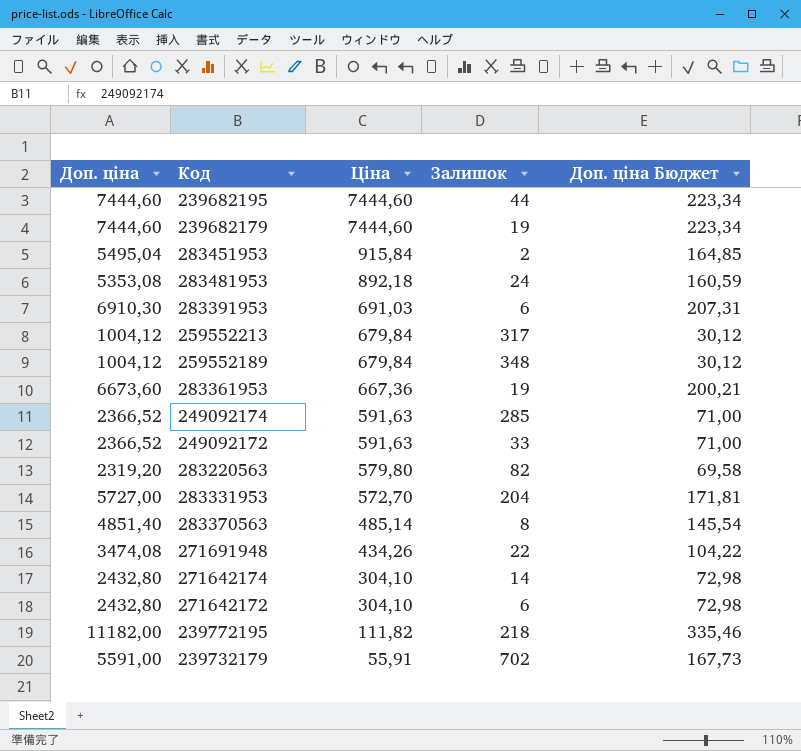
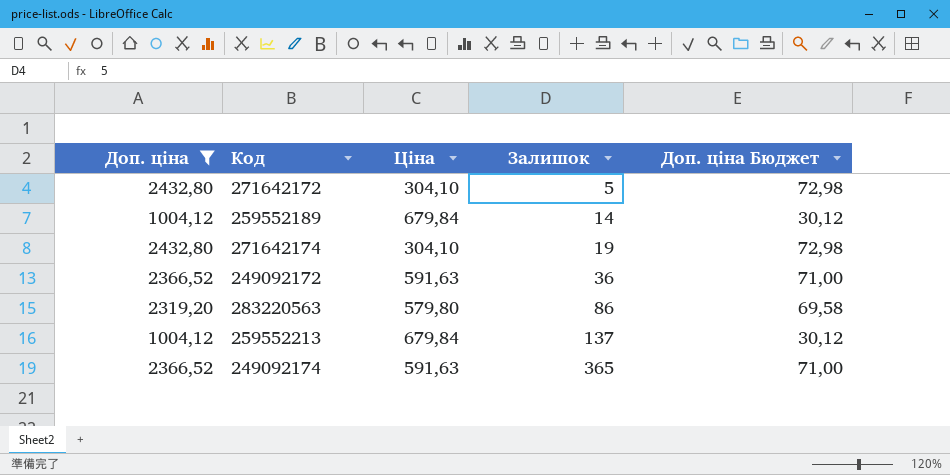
filter: none -> Доп. ціна <= 2432,80
row order: Ціна descending -> Залишок ascending
271642172 | Залишок: 6 -> 5
259552189 | Залишок: 348 -> 14
271642174 | Залишок: 14 -> 19
249092172 | Залишок: 33 -> 36
283220563 | Залишок: 82 -> 86
259552213 | Залишок: 317 -> 137
249092174 | Залишок: 285 -> 365

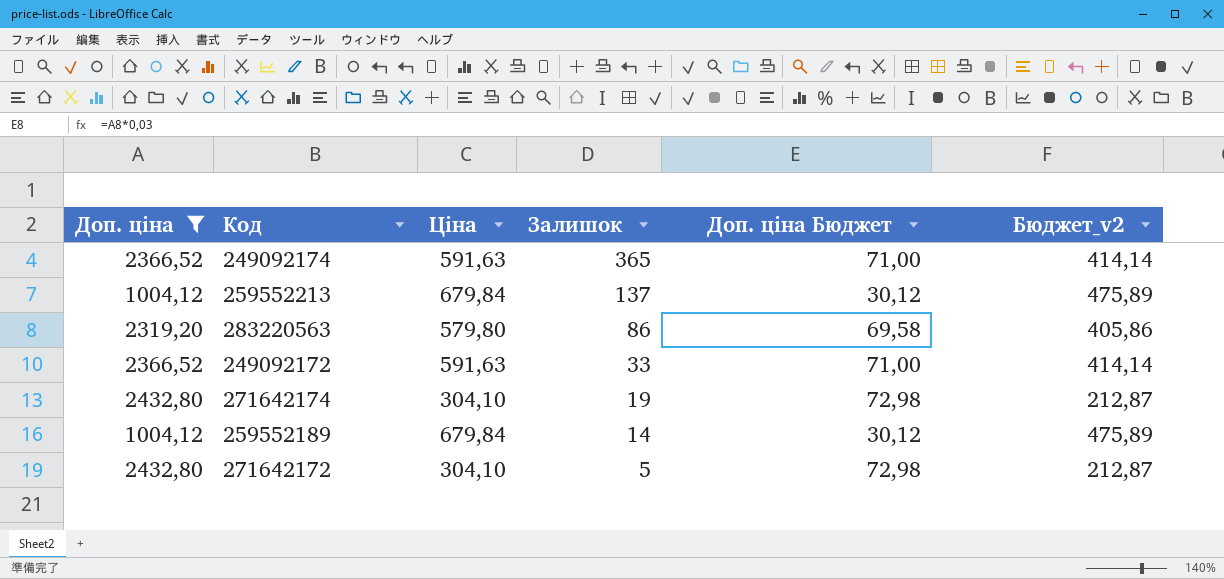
row order: Залишок ascending -> Залишок descending
column Бюджет_v2 | formula: none -> [Ціна] * 0,7
249092172 | Залишок: 36 -> 33

